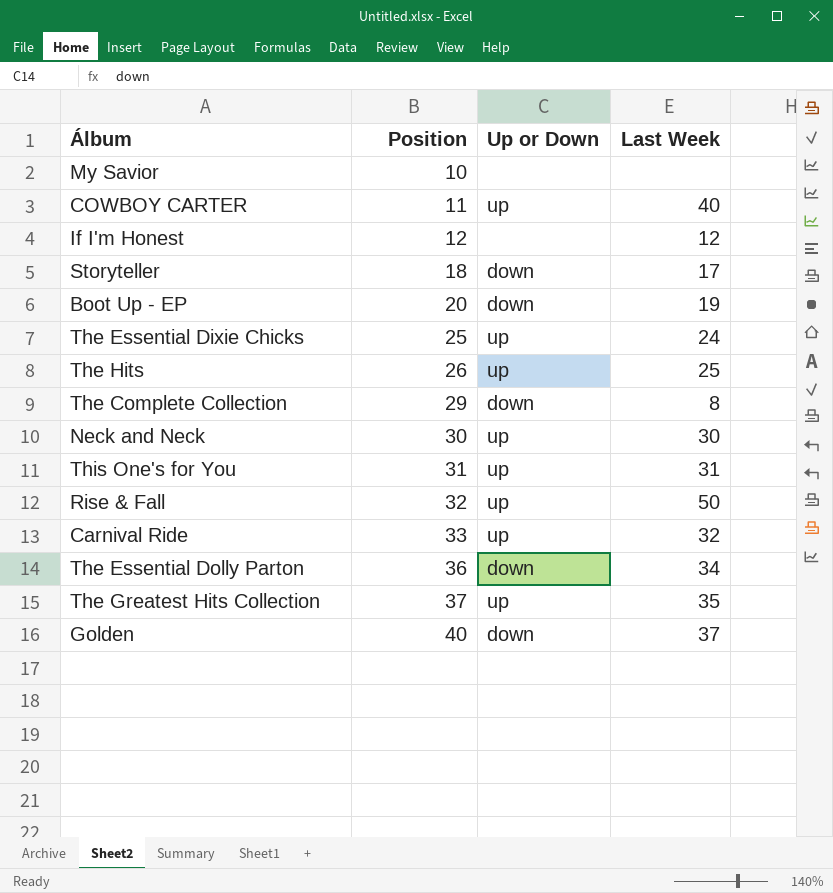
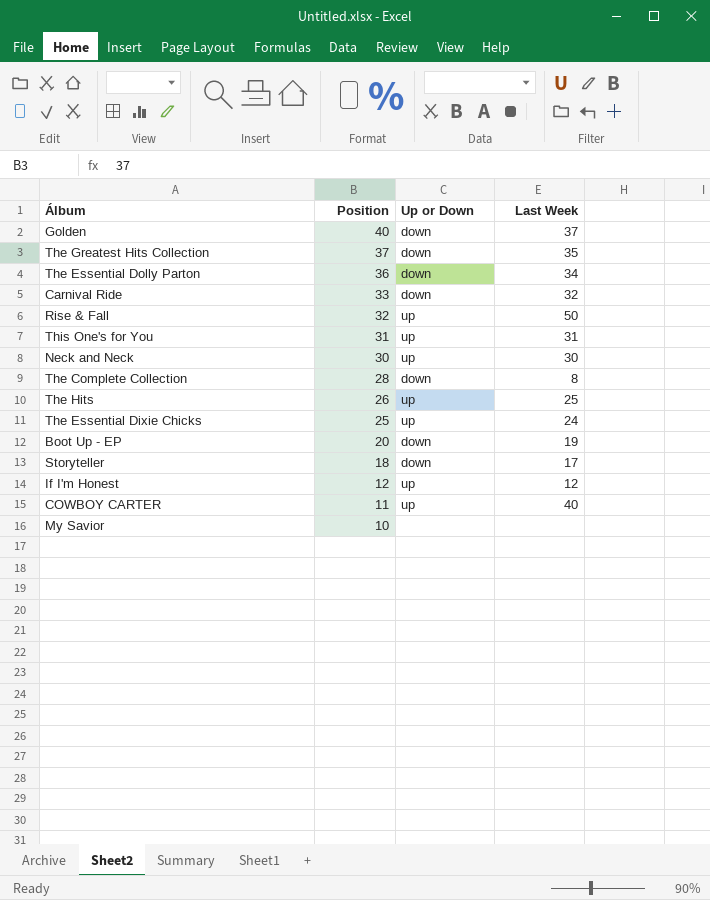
row order: Position ascending -> Position descending
The Greatest Hits Collection | Up or Down: up -> down
Carnival Ride | Up or Down: up -> down
The Complete Collection | Position: 29 -> 28
If I'm Honest | Up or Down: none -> up

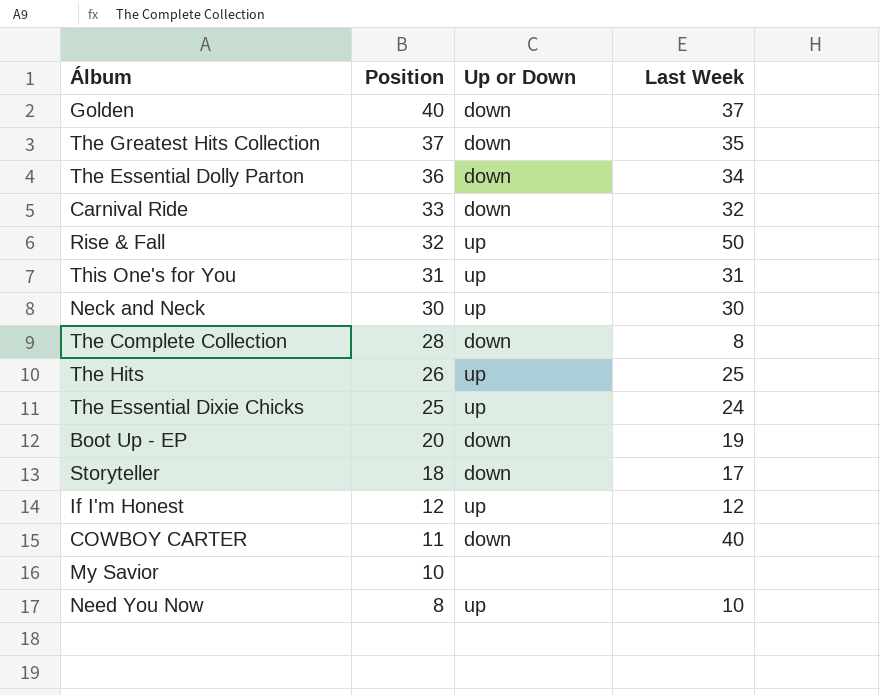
COWBOY CARTER | Up or Down: up -> down
row Need You Now: none -> 8 | up | 10

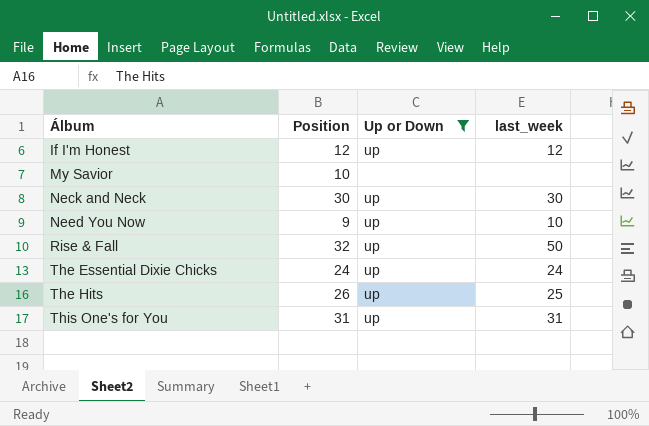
filter: none -> Up or Down != down
row order: Position descending -> Álbum ascending
column name: Last Week -> last_week
Need You Now | Position: 8 -> 9
The Essential Dixie Chicks | Position: 25 -> 24

